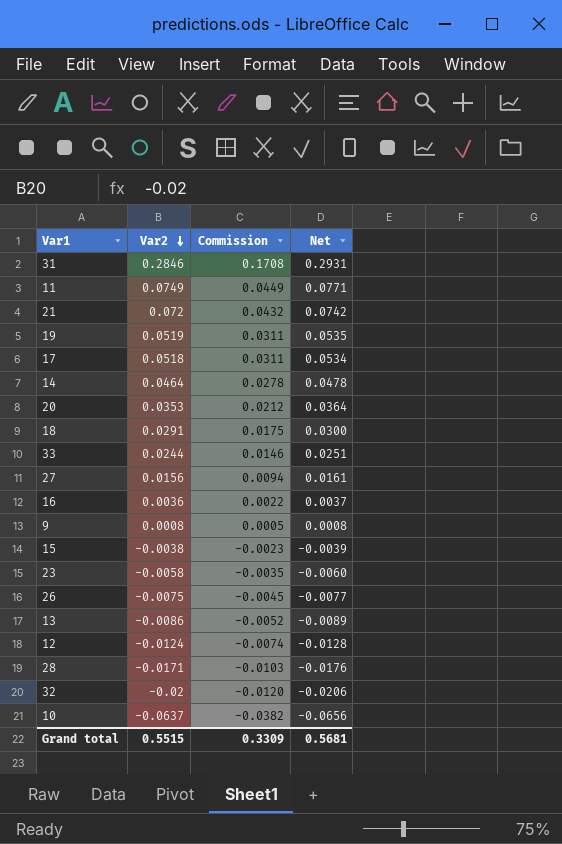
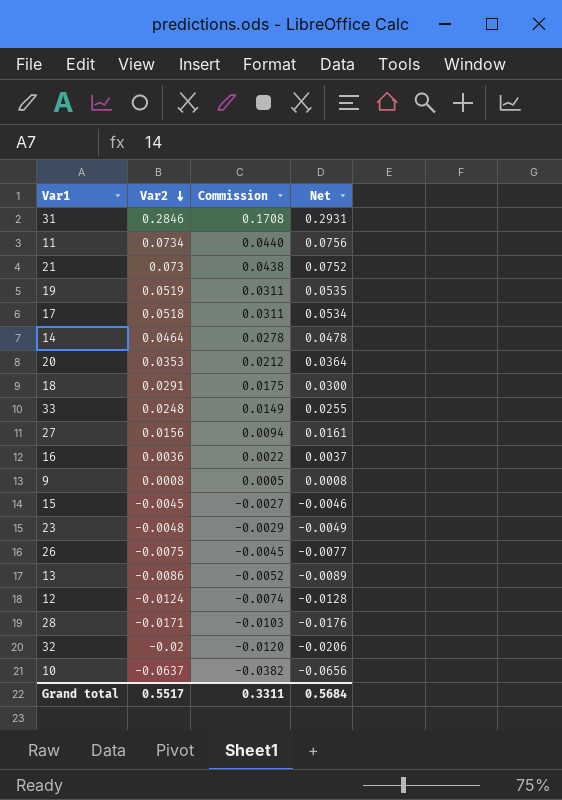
11 | Var2: 0.0749 -> 0.0734
11 | Commission: 0.0449 -> 0.0440
11 | Net: 0.0771 -> 0.0756
21 | Var2: 0.072 -> 0.073
21 | Commission: 0.0432 -> 0.0438
21 | Net: 0.0742 -> 0.0752
33 | Var2: 0.0244 -> 0.0248
33 | Commission: 0.0146 -> 0.0149
33 | Net: 0.0251 -> 0.0255
15 | Var2: -0.0038 -> -0.0045
15 | Commission: -0.0023 -> -0.0027
15 | Net: -0.0039 -> -0.0046
23 | Var2: -0.0058 -> -0.0048
23 | Commission: -0.0035 -> -0.0029
23 | Net: -0.0060 -> -0.0049
Grand total | Var2: 0.5515 -> 0.5517
Grand total | Commission: 0.3309 -> 0.3311
Grand total | Net: 0.5681 -> 0.5684

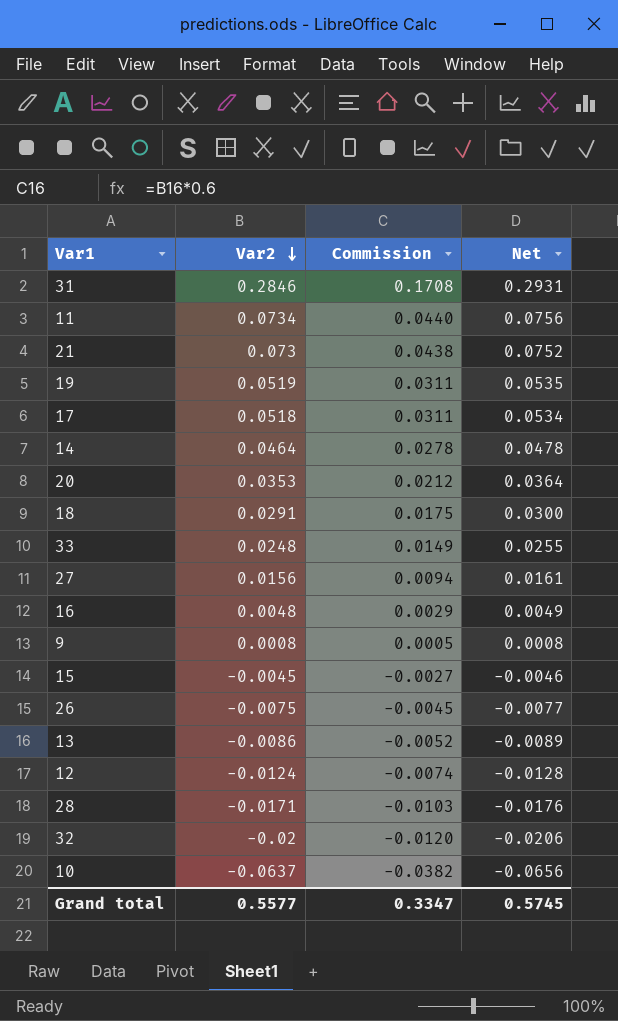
row 23: -0.0048 | -0.0029 | -0.0049 -> none
16 | Var2: 0.0036 -> 0.0048
16 | Commission: 0.0022 -> 0.0029
16 | Net: 0.0037 -> 0.0049
Grand total | Var2: 0.5517 -> 0.5577
Grand total | Commission: 0.3311 -> 0.3347
Grand total | Net: 0.5684 -> 0.5745

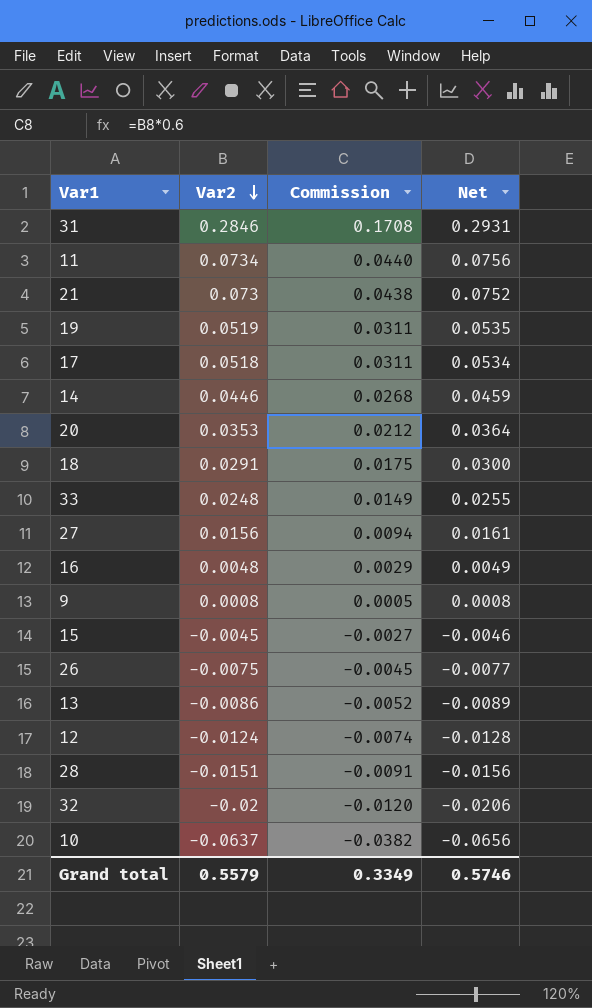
14 | Var2: 0.0464 -> 0.0446
14 | Commission: 0.0278 -> 0.0268
14 | Net: 0.0478 -> 0.0459
28 | Var2: -0.0171 -> -0.0151
28 | Commission: -0.0103 -> -0.0091
28 | Net: -0.0176 -> -0.0156
Grand total | Var2: 0.5577 -> 0.5579
Grand total | Commission: 0.3347 -> 0.3349
Grand total | Net: 0.5745 -> 0.5746

